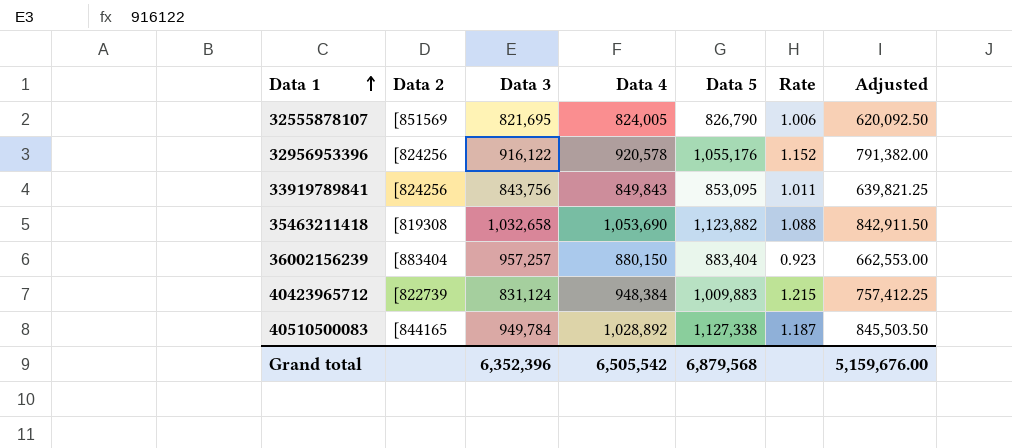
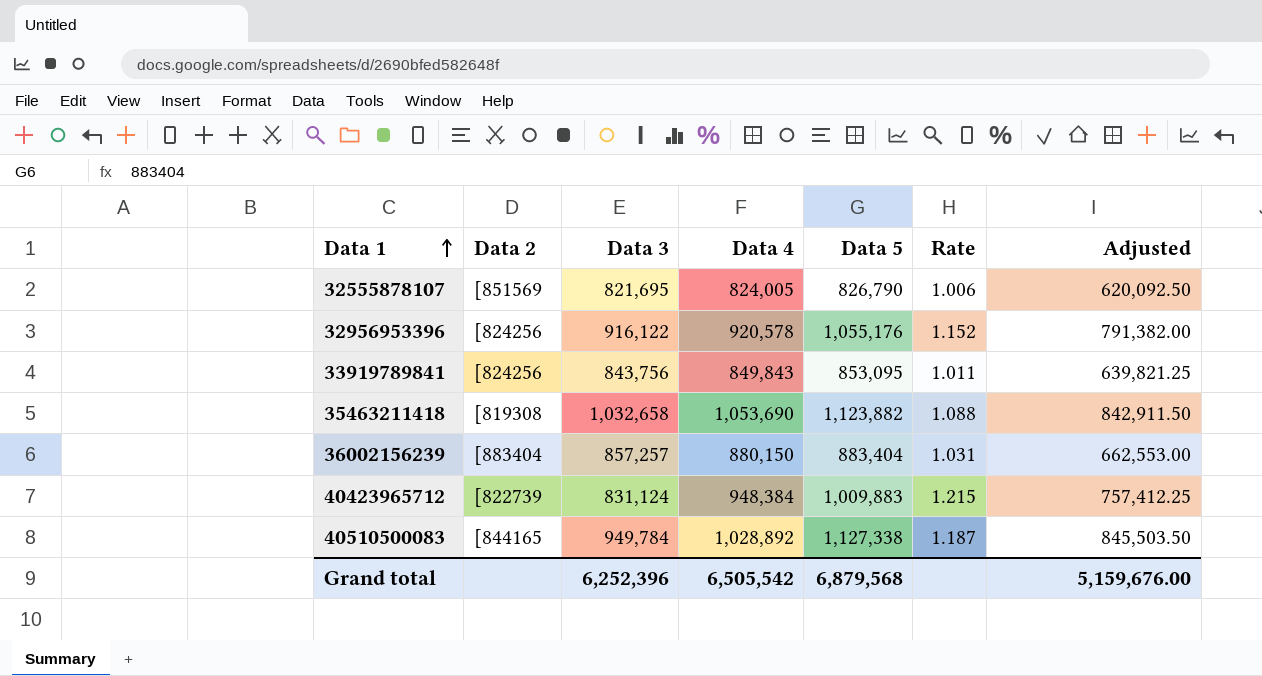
36002156239 | Data 3: 957,257 -> 857,257
36002156239 | Rate: 0.923 -> 1.031
Grand total | Data 3: 6,352,396 -> 6,252,396

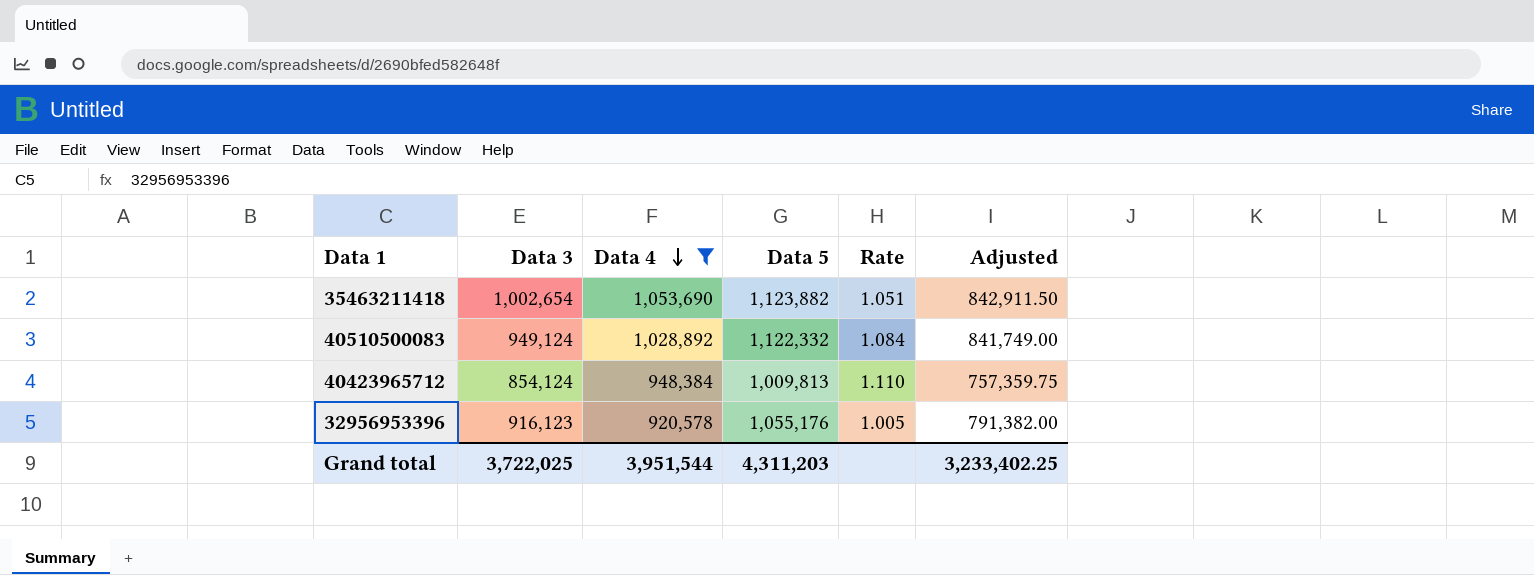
filter: none -> Data 4 >= 920,578
row order: Data 1 ascending -> Data 4 descending
column Data 2 | position: 2 -> none
column Rate | formula: [Data 5] / [Data 3] -> [Data 4] / [Data 3]
35463211418 | Data 3: 1,032,658 -> 1,002,654
40510500083 | Data 3: 949,784 -> 949,124
40510500083 | Data 5: 1,127,338 -> 1,122,332
40510500083 | Adjusted: 845,503.50 -> 841,749.00
40423965712 | Data 3: 831,124 -> 854,124
40423965712 | Data 5: 1,009,883 -> 1,009,813
40423965712 | Adjusted: 757,412.25 -> 757,359.75
32956953396 | Data 3: 916,122 -> 916,123
Grand total | Data 3: 6,252,396 -> 3,722,025
Grand total | Data 4: 6,505,542 -> 3,951,544
Grand total | Data 5: 6,879,568 -> 4,311,203
Grand total | Adjusted: 5,159,676.00 -> 3,233,402.25

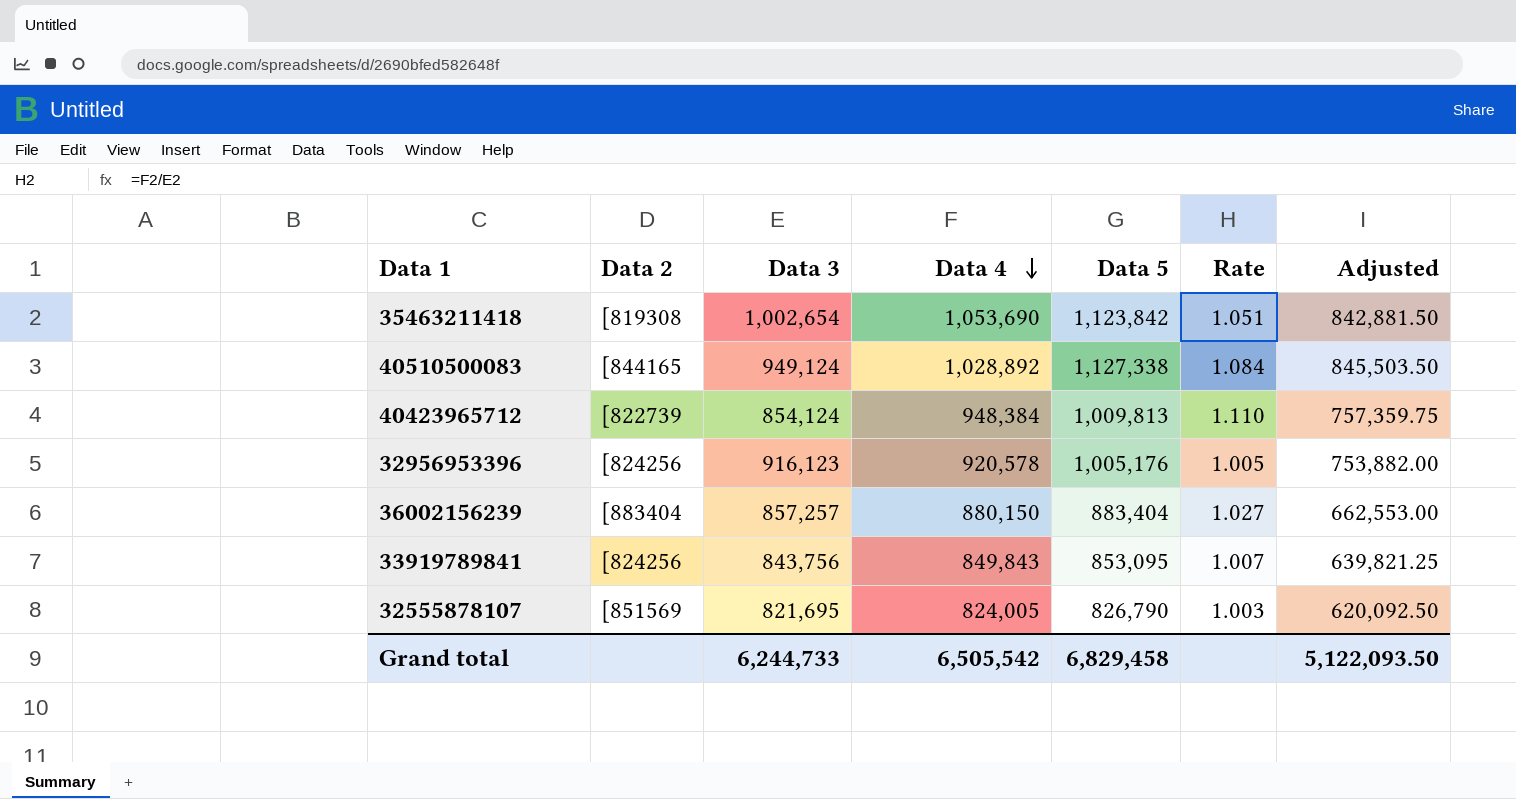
filter: Data 4 >= 920,578 -> none
column Data 2 | position: none -> 2
35463211418 | Data 5: 1,123,882 -> 1,123,842
35463211418 | Adjusted: 842,911.50 -> 842,881.50
40510500083 | Data 5: 1,122,332 -> 1,127,338
40510500083 | Adjusted: 841,749.00 -> 845,503.50
32956953396 | Data 5: 1,055,176 -> 1,005,176
32956953396 | Adjusted: 791,382.00 -> 753,882.00
Grand total | Data 3: 3,722,025 -> 6,244,733
Grand total | Data 4: 3,951,544 -> 6,505,542
Grand total | Data 5: 4,311,203 -> 6,829,458
Grand total | Adjusted: 3,233,402.25 -> 5,122,093.50

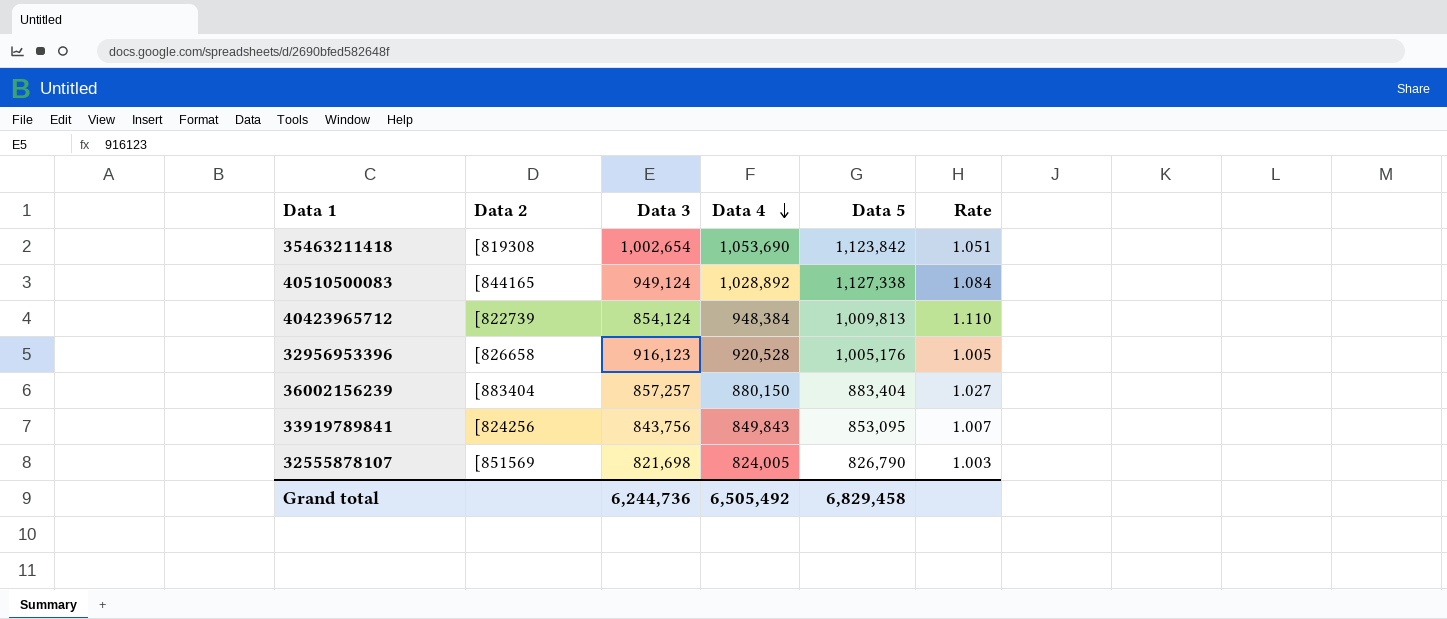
column Adjusted | formula: [Data 5] * 0.75 -> none
32956953396 | Data 2: [824256 -> [826658
32956953396 | Data 4: 920,578 -> 920,528
32555878107 | Data 3: 821,695 -> 821,698
Grand total | Data 3: 6,244,733 -> 6,244,736
Grand total | Data 4: 6,505,542 -> 6,505,492

